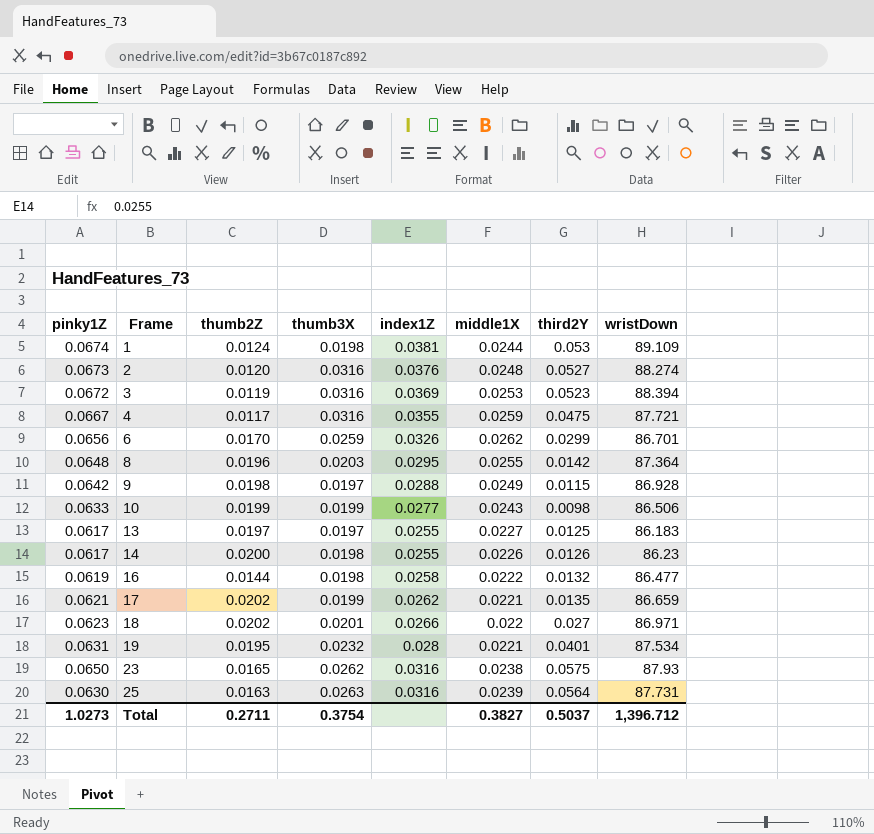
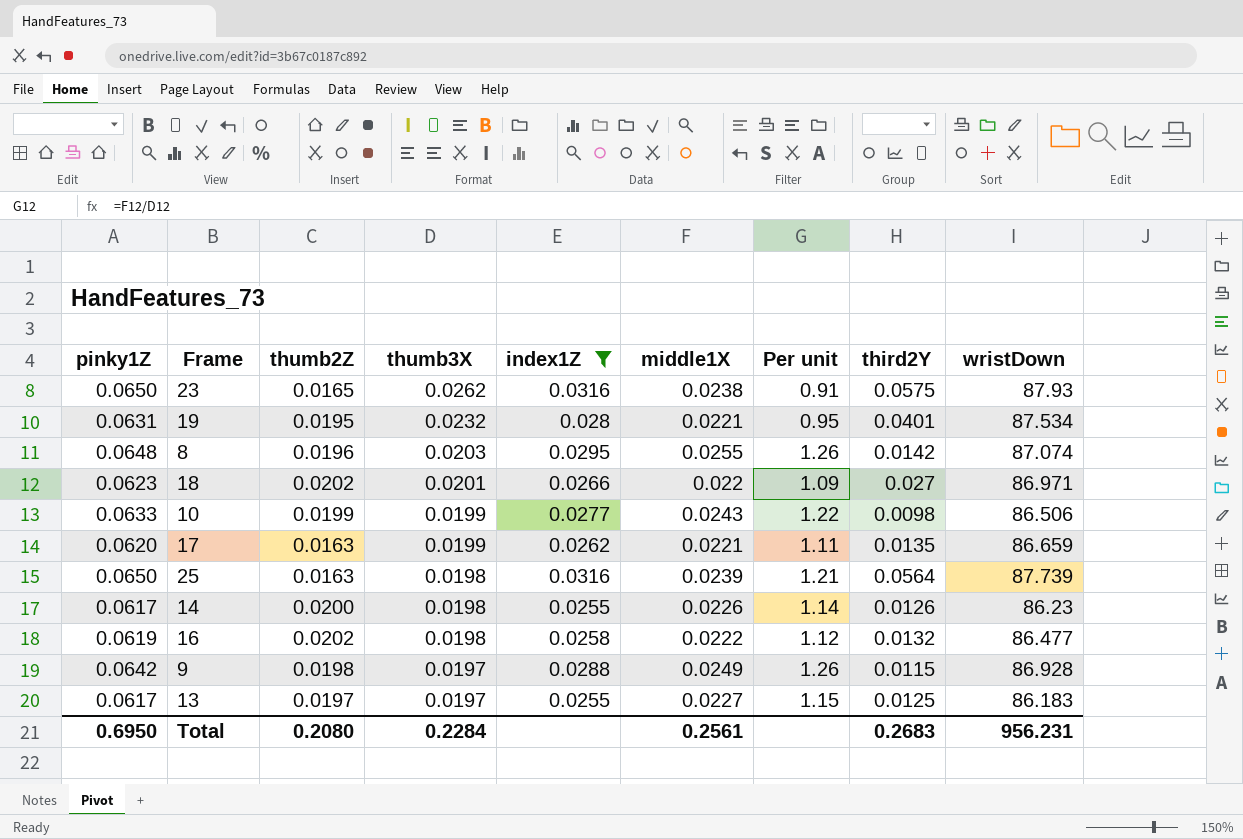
filter: none -> index1Z <= 0.0316
row order: Frame ascending -> thumb3X descending
column Per unit | formula: none -> [middle1X] / [thumb3X]
8 | wristDown: 87.364 -> 87.074
17 | pinky1Z: 0.0621 -> 0.0620
17 | thumb2Z: 0.0202 -> 0.0163
25 | pinky1Z: 0.0630 -> 0.0650
25 | thumb3X: 0.0263 -> 0.0198
25 | wristDown: 87.731 -> 87.739
16 | thumb2Z: 0.0144 -> 0.0202
Total | pinky1Z: 1.0273 -> 0.6950
Total | thumb2Z: 0.2711 -> 0.2080
Total | thumb3X: 0.3754 -> 0.2284
Total | middle1X: 0.3827 -> 0.2561
Total | third2Y: 0.5037 -> 0.2683
Total | wristDown: 1,396.712 -> 956.231

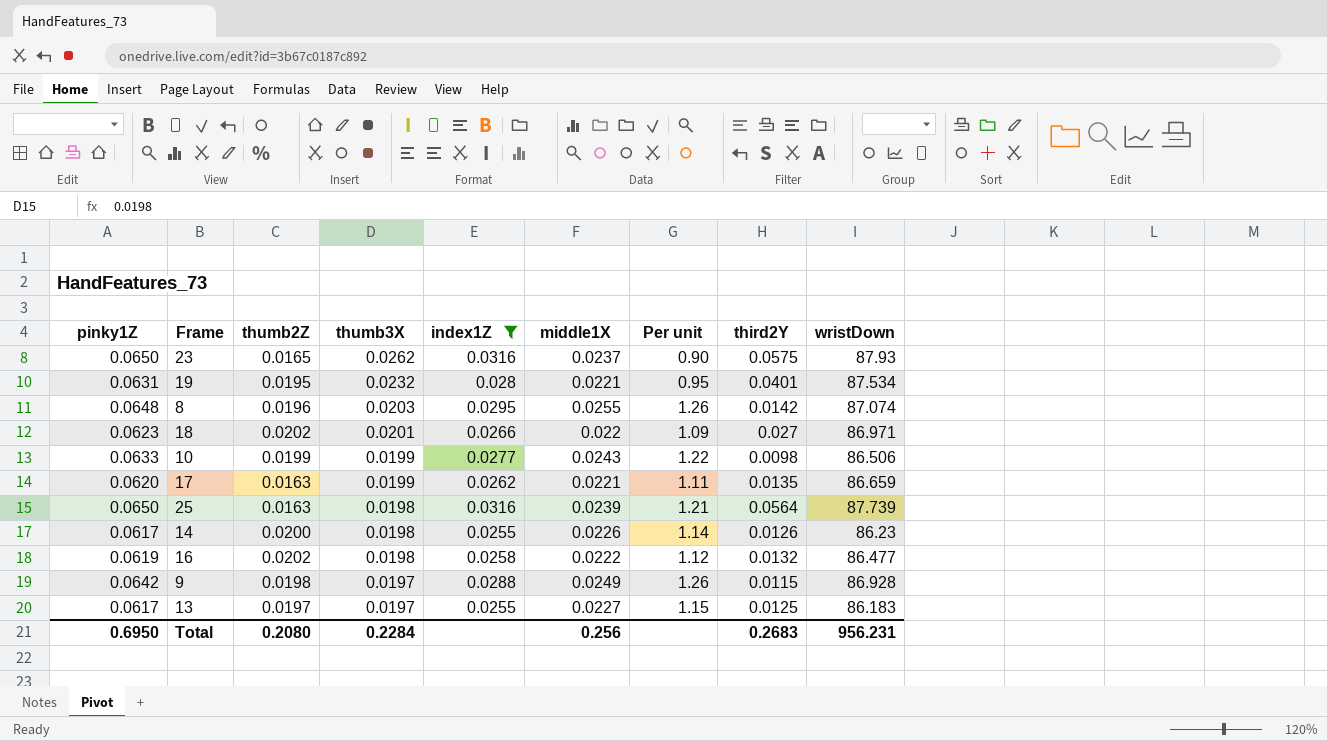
23 | middle1X: 0.0238 -> 0.0237
23 | Per unit: 0.91 -> 0.90
Total | middle1X: 0.2561 -> 0.256

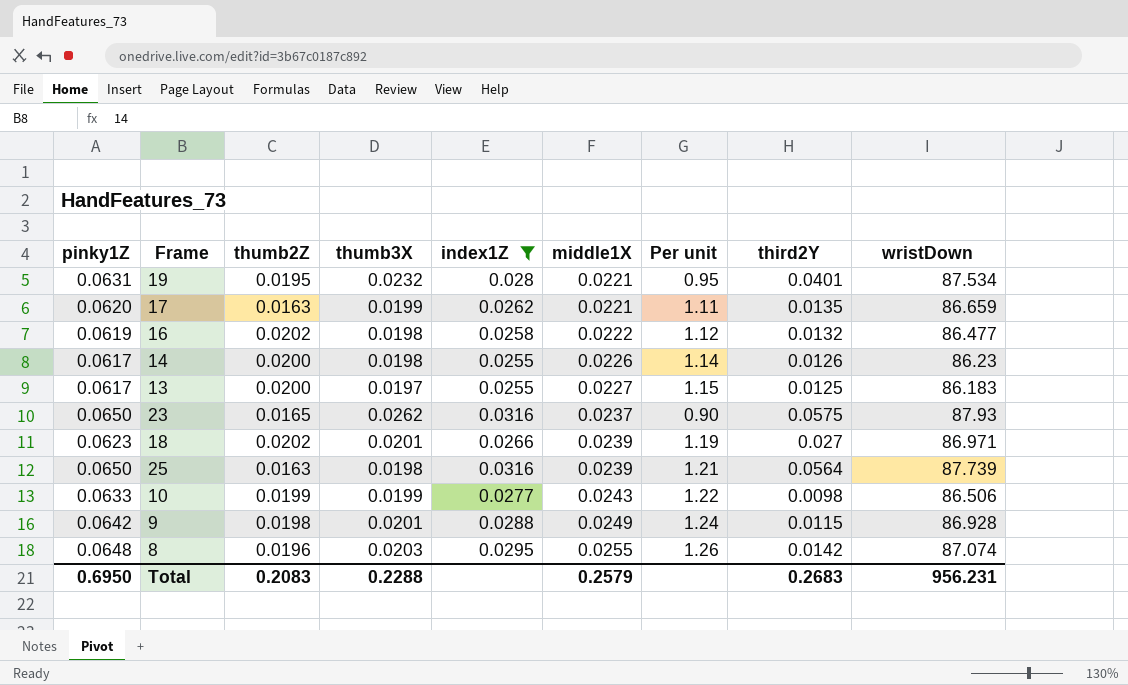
row order: thumb3X descending -> middle1X ascending
13 | thumb2Z: 0.0197 -> 0.0200
18 | middle1X: 0.022 -> 0.0239
18 | Per unit: 1.09 -> 1.19
9 | thumb3X: 0.0197 -> 0.0201
9 | Per unit: 1.26 -> 1.24
Total | thumb2Z: 0.2080 -> 0.2083
Total | thumb3X: 0.2284 -> 0.2288
Total | middle1X: 0.256 -> 0.2579

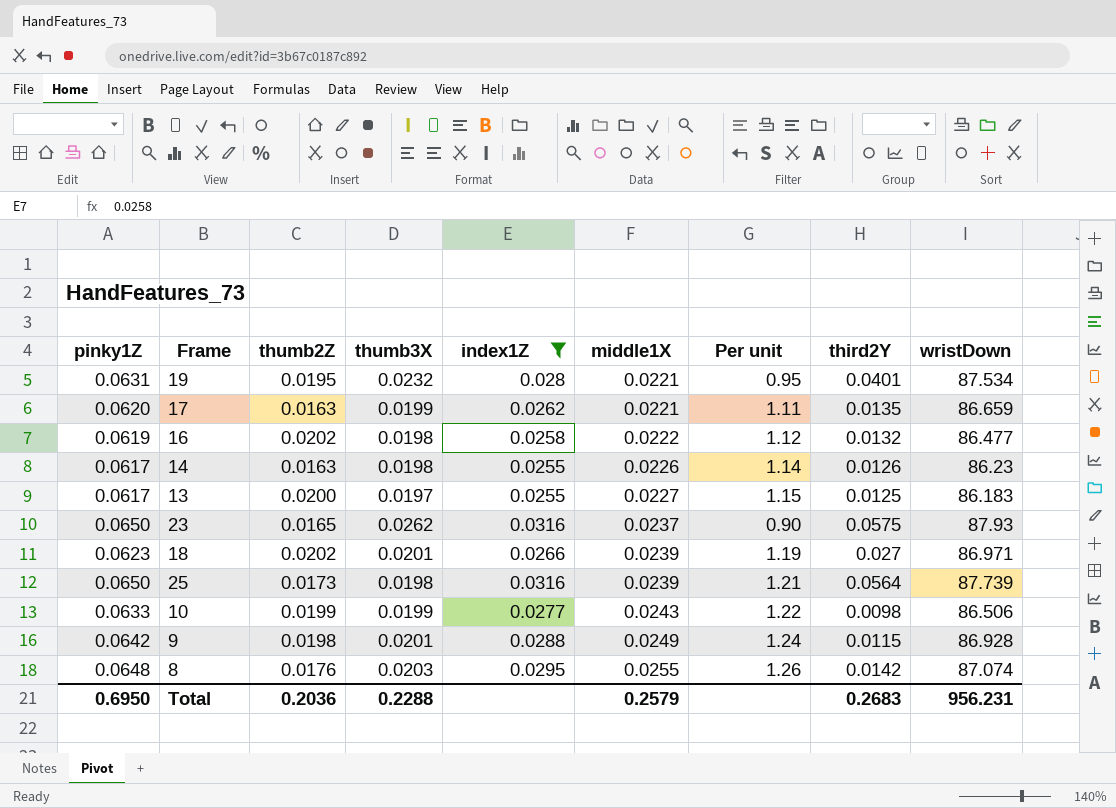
14 | thumb2Z: 0.0200 -> 0.0163
25 | thumb2Z: 0.0163 -> 0.0173
8 | thumb2Z: 0.0196 -> 0.0176
Total | thumb2Z: 0.2083 -> 0.2036

